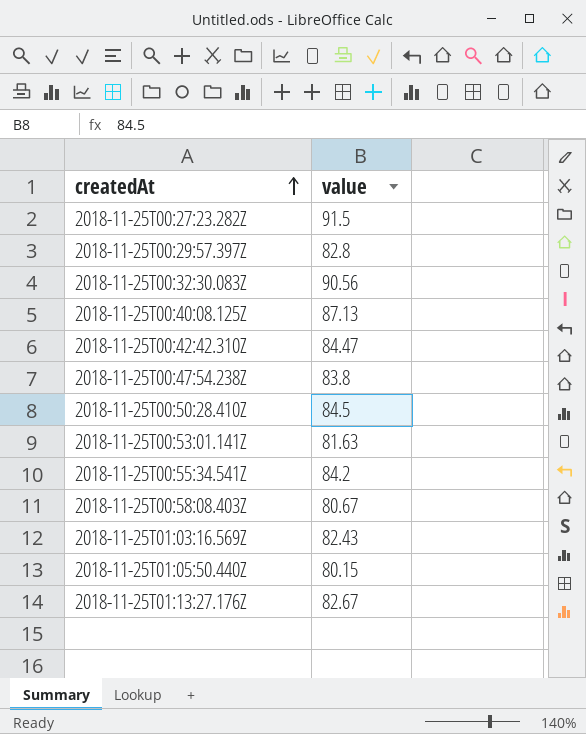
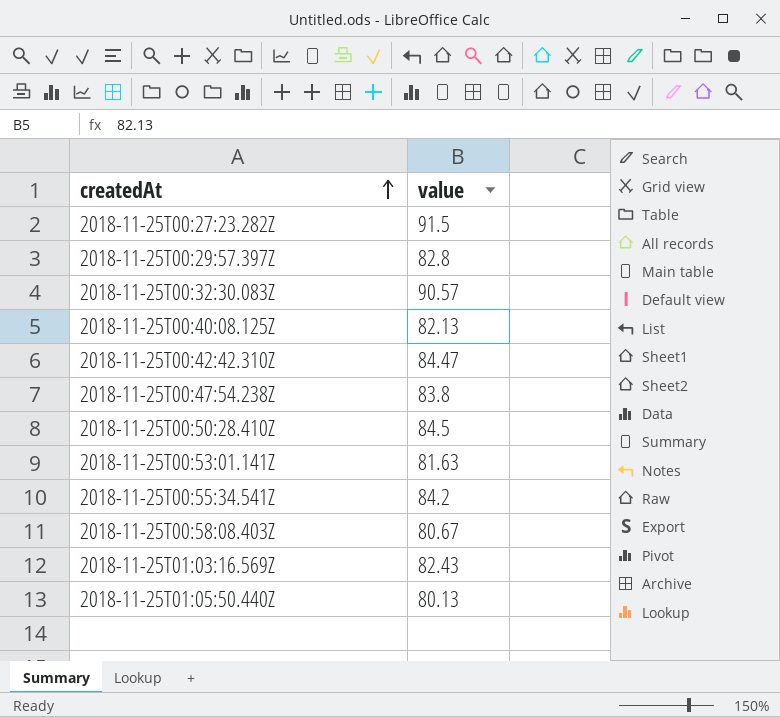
row 2018-11-25T01:13:27.176Z: 82.67 -> none
2018-11-25T00:32:30.083Z | value: 90.56 -> 90.57
2018-11-25T00:40:08.125Z | value: 87.13 -> 82.13
2018-11-25T01:05:50.440Z | value: 80.15 -> 80.13

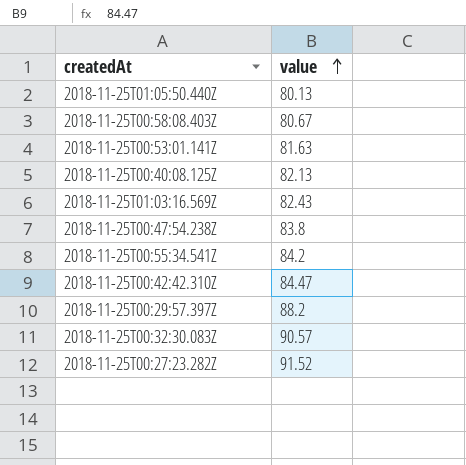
row order: createdAt ascending -> value ascending
row 2018-11-25T00:50:28.410Z: 84.5 -> none
2018-11-25T00:29:57.397Z | value: 82.8 -> 88.2
2018-11-25T00:27:23.282Z | value: 91.5 -> 91.52

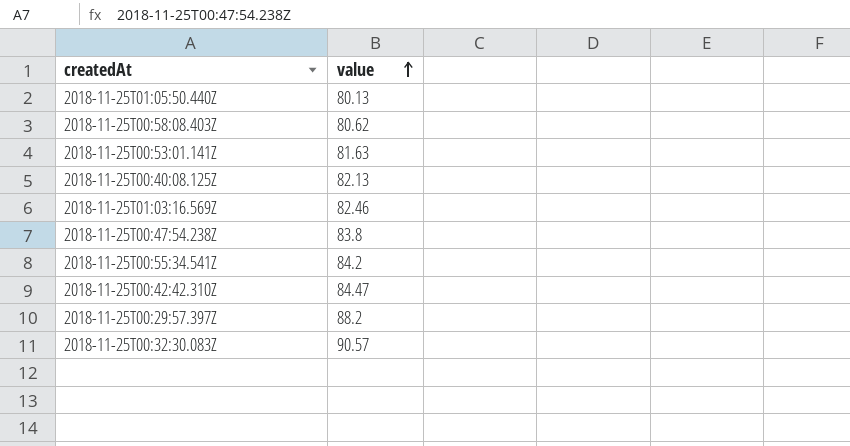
row 2018-11-25T00:27:23.282Z: 91.52 -> none
2018-11-25T00:58:08.403Z | value: 80.67 -> 80.62
2018-11-25T01:03:16.569Z | value: 82.43 -> 82.46

